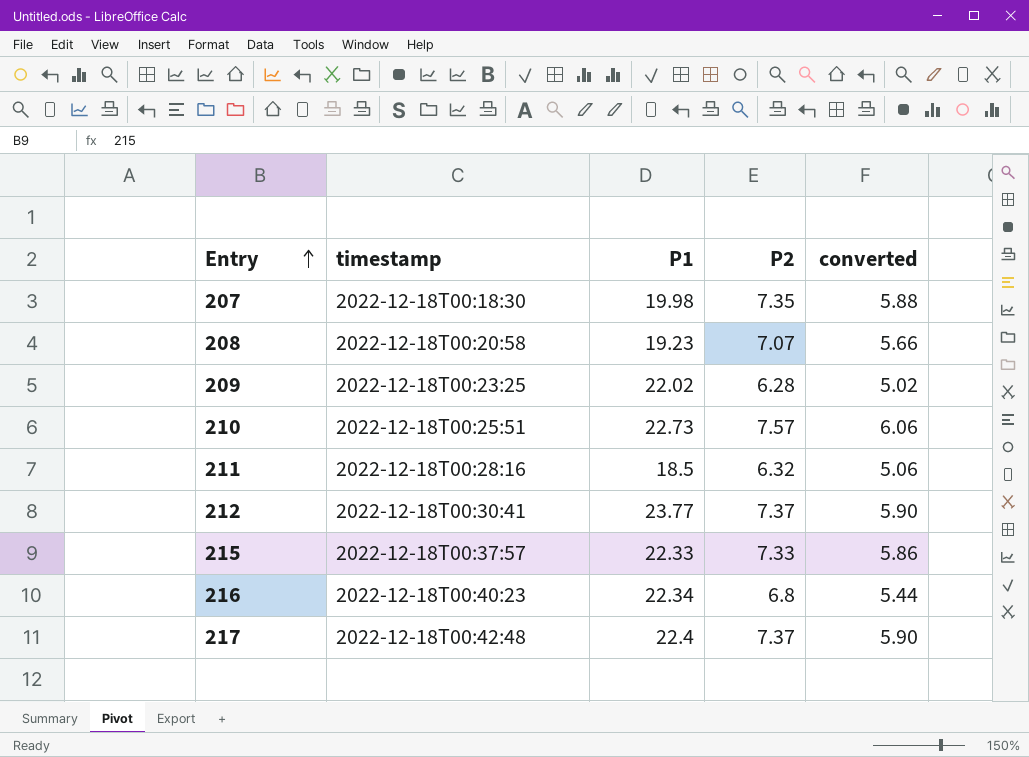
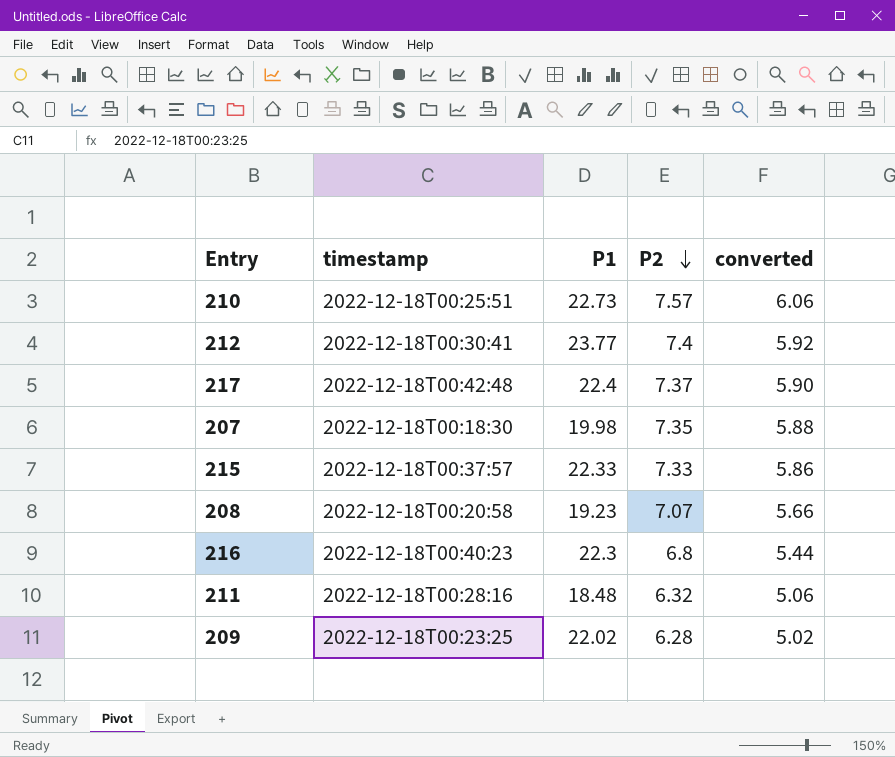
row order: Entry ascending -> P2 descending
212 | P2: 7.37 -> 7.4
212 | converted: 5.90 -> 5.92
216 | P1: 22.34 -> 22.3
211 | P1: 18.5 -> 18.48

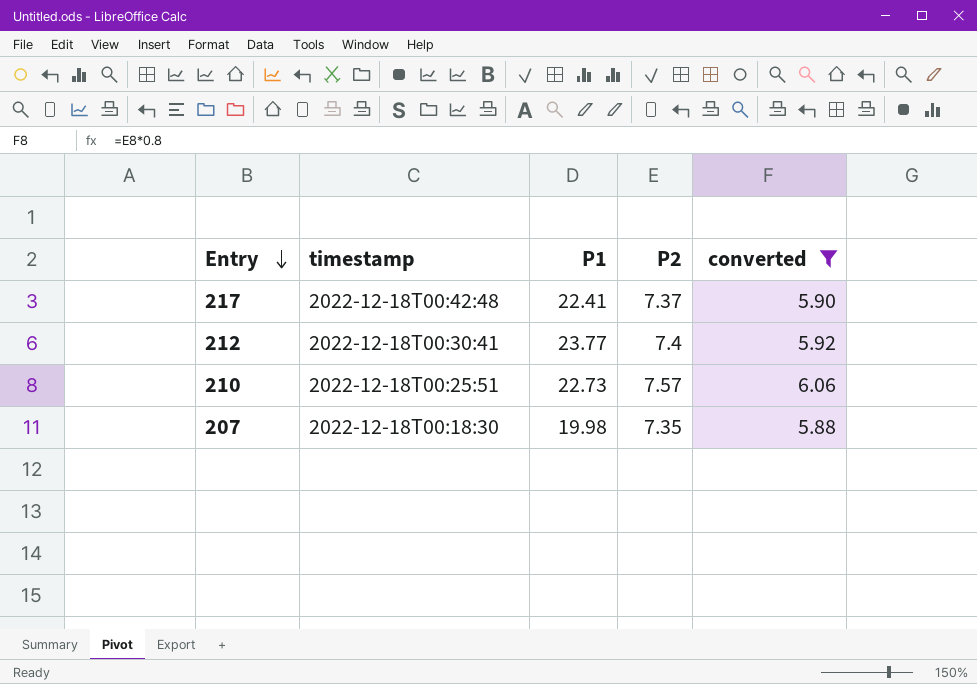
filter: none -> converted >= 5.88
row order: P2 descending -> Entry descending
217 | P1: 22.4 -> 22.41

